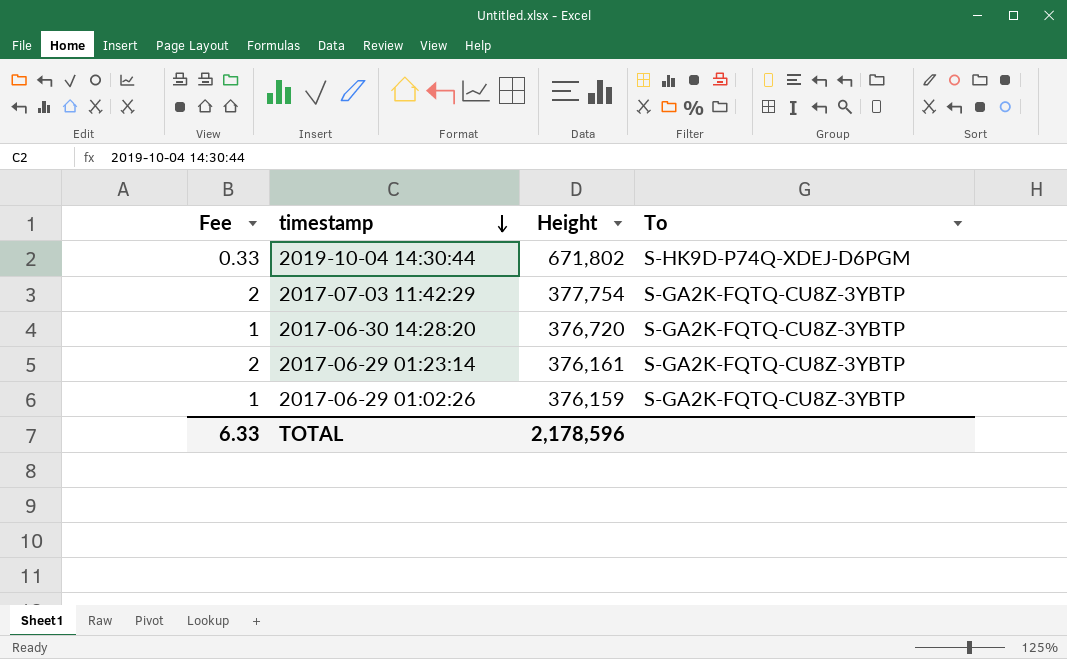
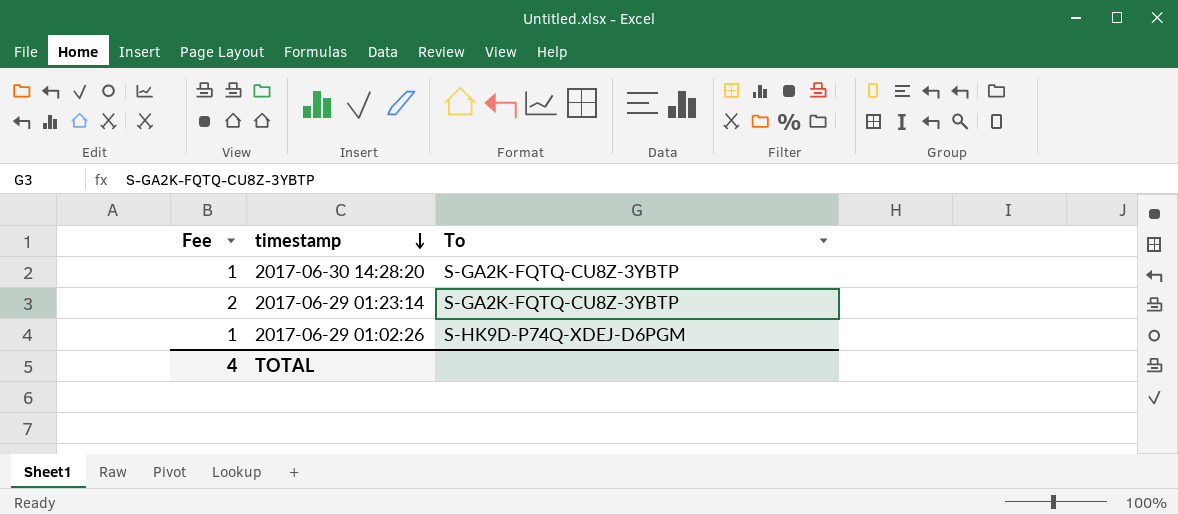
column Height | position: 3 -> none
row 2019-10-04 14:30:44: 0.33 | 671,802 | S-HK9D-P74Q-XDEJ-D6PGM -> none
row 2017-07-03 11:42:29: 2 | 377,754 | S-GA2K-FQTQ-CU8Z-3YBTP -> none
2017-06-29 01:02:26 | To: S-GA2K-FQTQ-CU8Z-3YBTP -> S-HK9D-P74Q-XDEJ-D6PGM
TOTAL | Fee: 6.33 -> 4

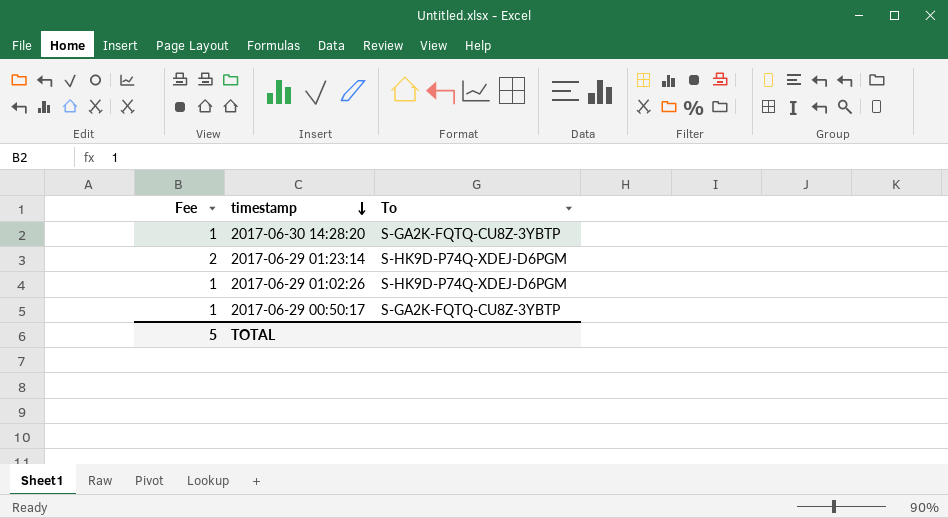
2017-06-29 01:23:14 | To: S-GA2K-FQTQ-CU8Z-3YBTP -> S-HK9D-P74Q-XDEJ-D6PGM
row 2017-06-29 00:50:17: none -> 1 | S-GA2K-FQTQ-CU8Z-3YBTP
TOTAL | Fee: 4 -> 5

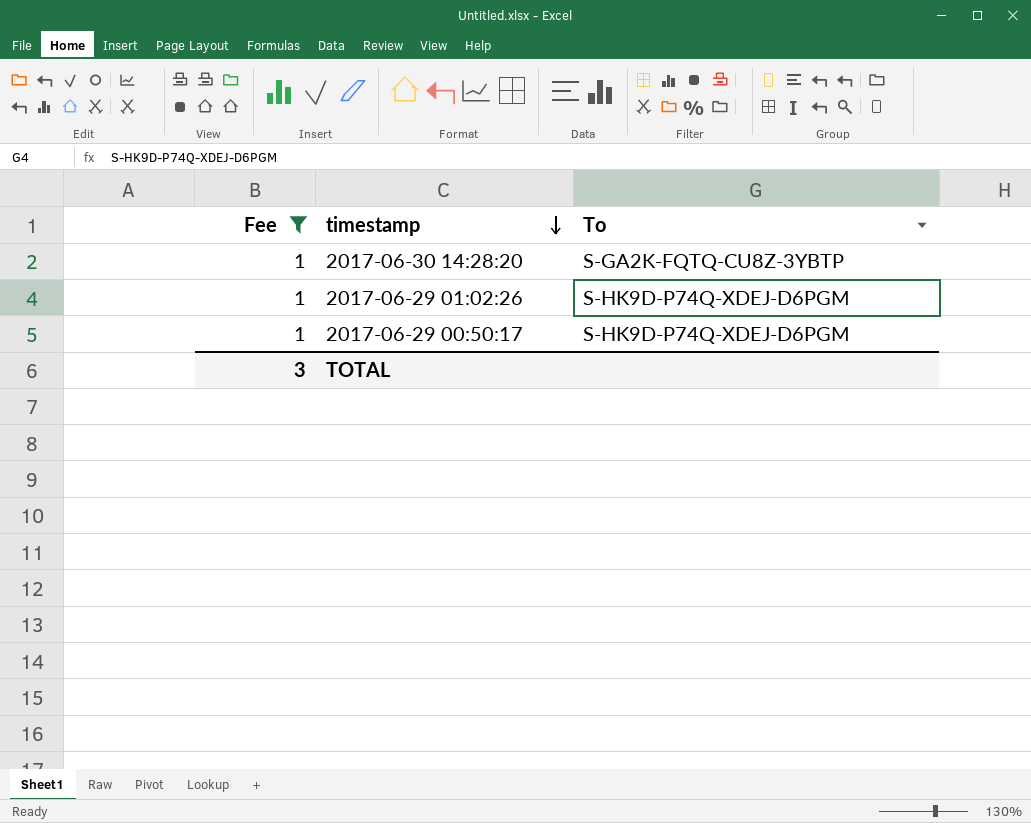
filter: none -> Fee = 1
2017-06-29 00:50:17 | To: S-GA2K-FQTQ-CU8Z-3YBTP -> S-HK9D-P74Q-XDEJ-D6PGM
TOTAL | Fee: 5 -> 3

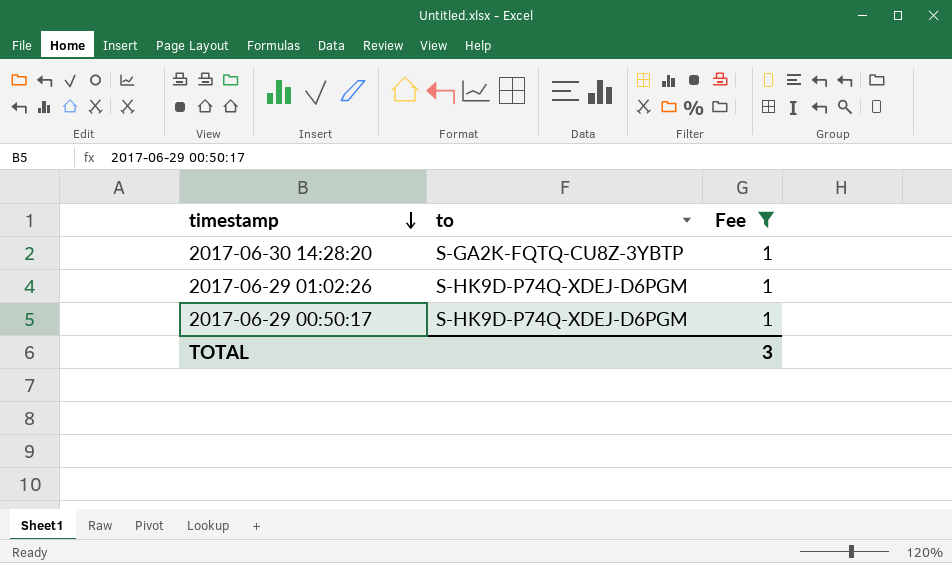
column name: To -> to
column Fee | position: 1 -> 3

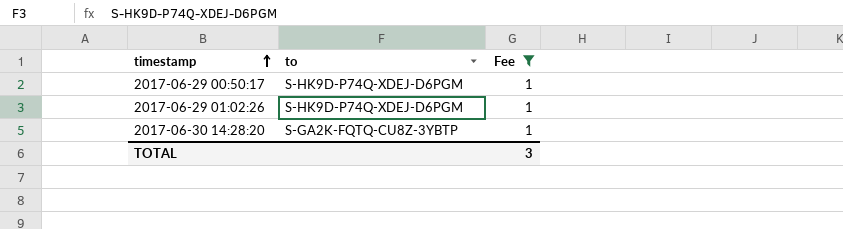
row order: timestamp descending -> timestamp ascending

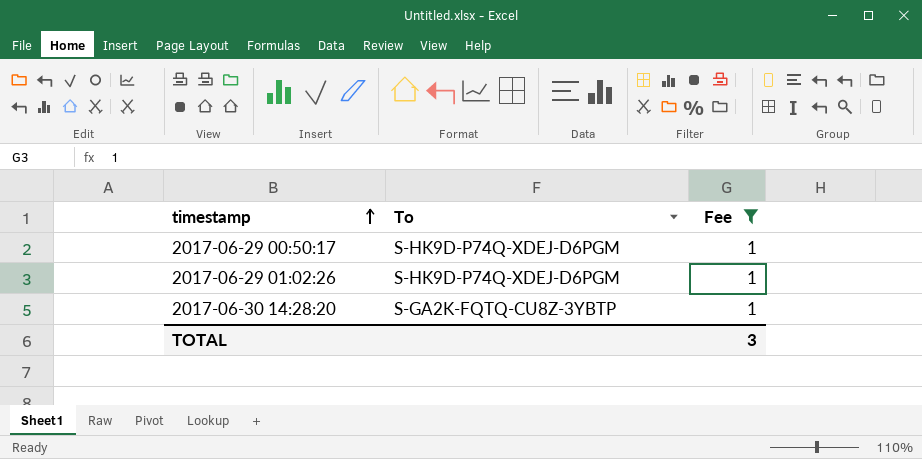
column name: to -> To

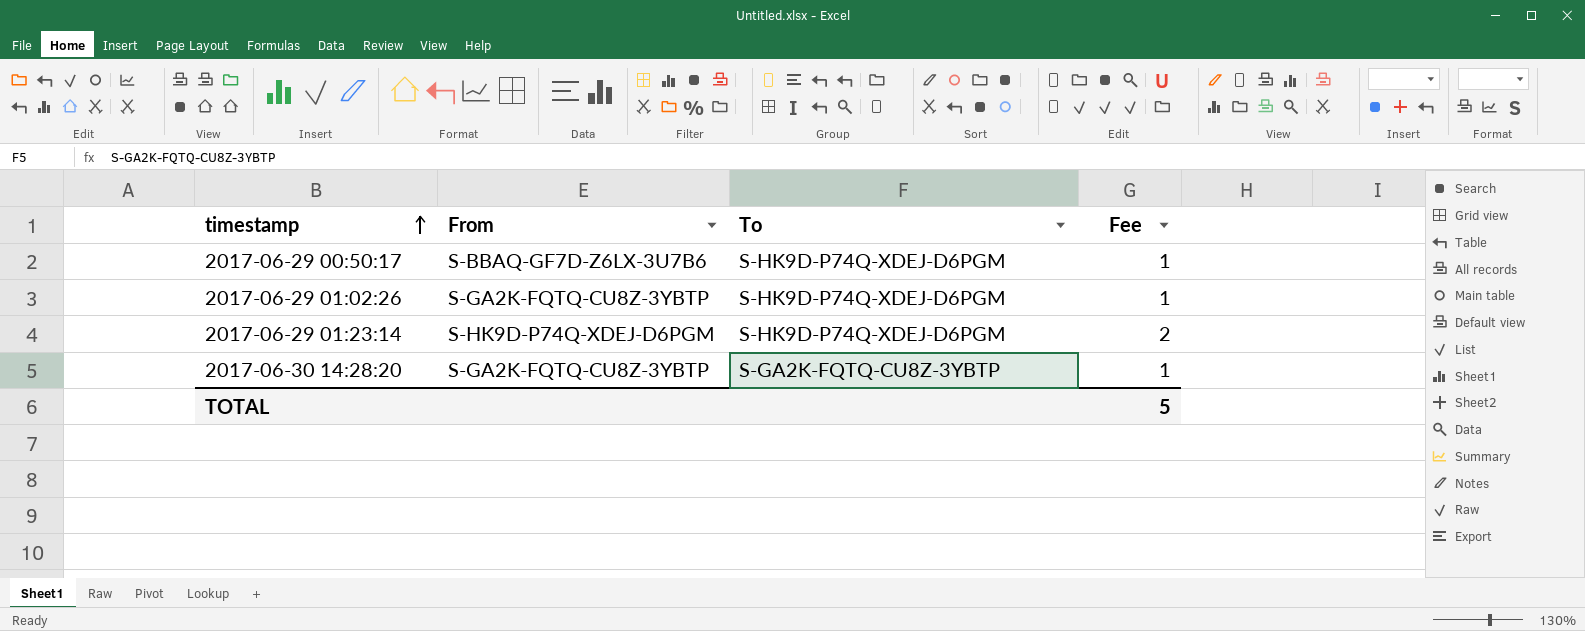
filter: Fee = 1 -> none
column From | position: none -> 2
TOTAL | Fee: 3 -> 5

